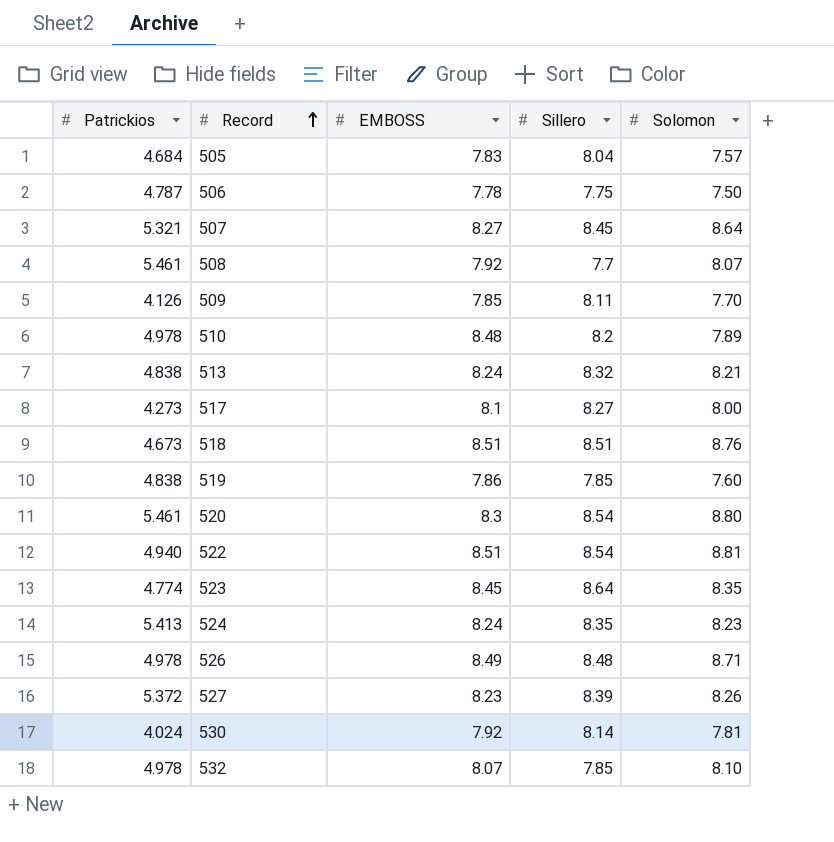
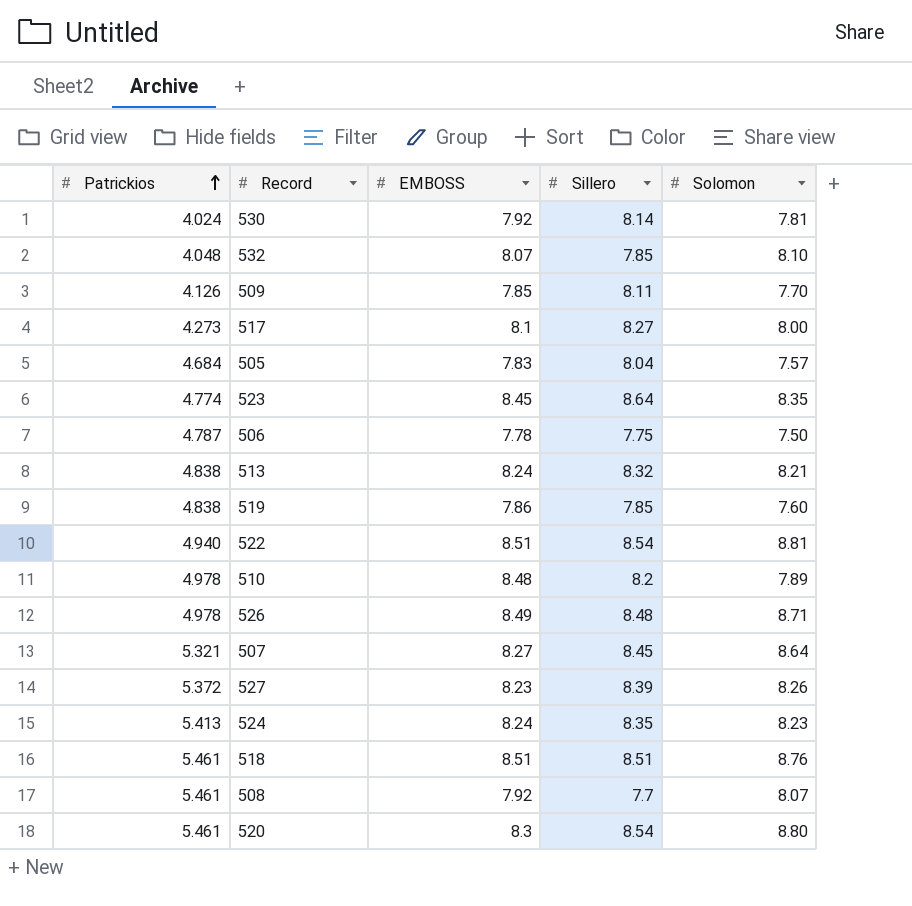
row order: Record ascending -> Patrickios ascending
532 | Patrickios: 4.978 -> 4.048
518 | Patrickios: 4.673 -> 5.461

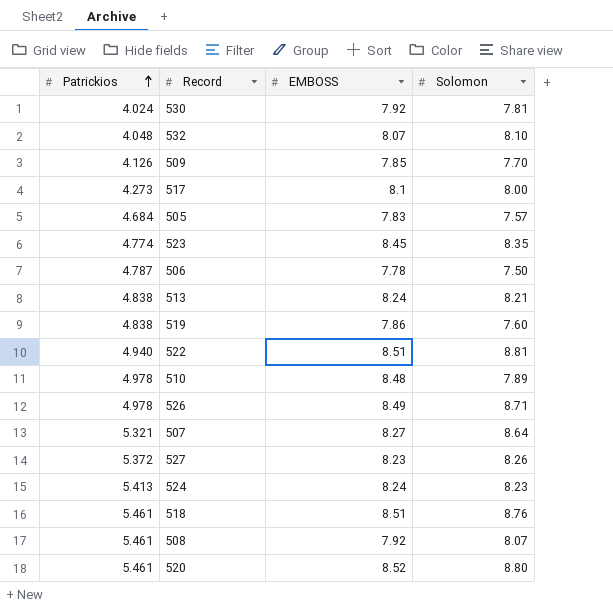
column Sillero | position: 4 -> none
520 | EMBOSS: 8.3 -> 8.52

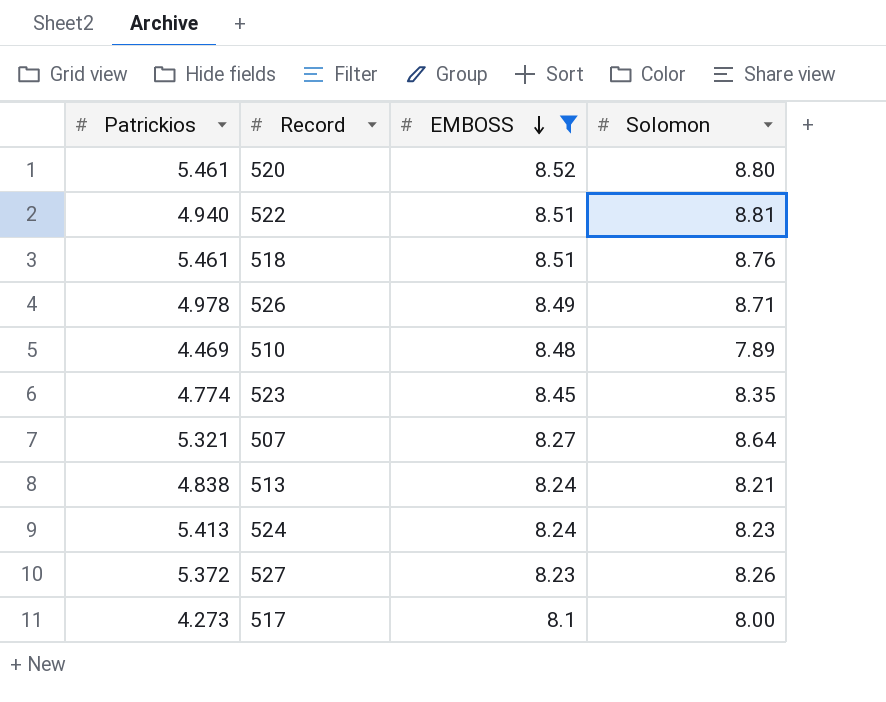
filter: none -> EMBOSS >= 8.1
row order: Patrickios ascending -> EMBOSS descending
510 | Patrickios: 4.978 -> 4.469

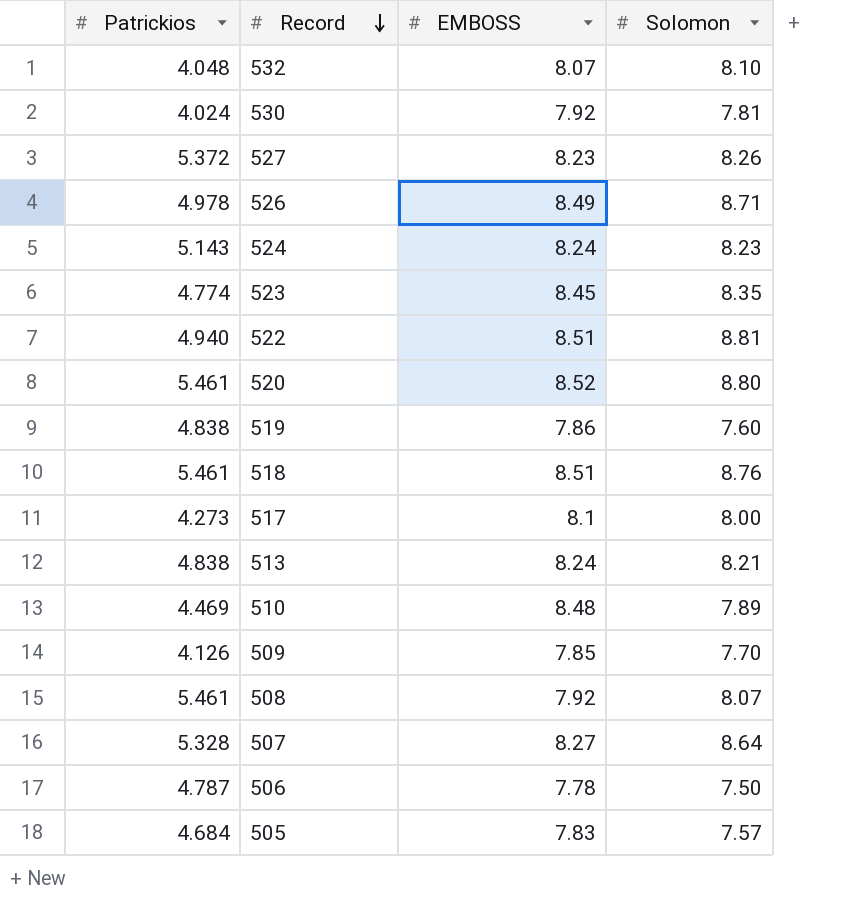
filter: EMBOSS >= 8.1 -> none
row order: EMBOSS descending -> Record descending
524 | Patrickios: 5.413 -> 5.143
507 | Patrickios: 5.321 -> 5.328

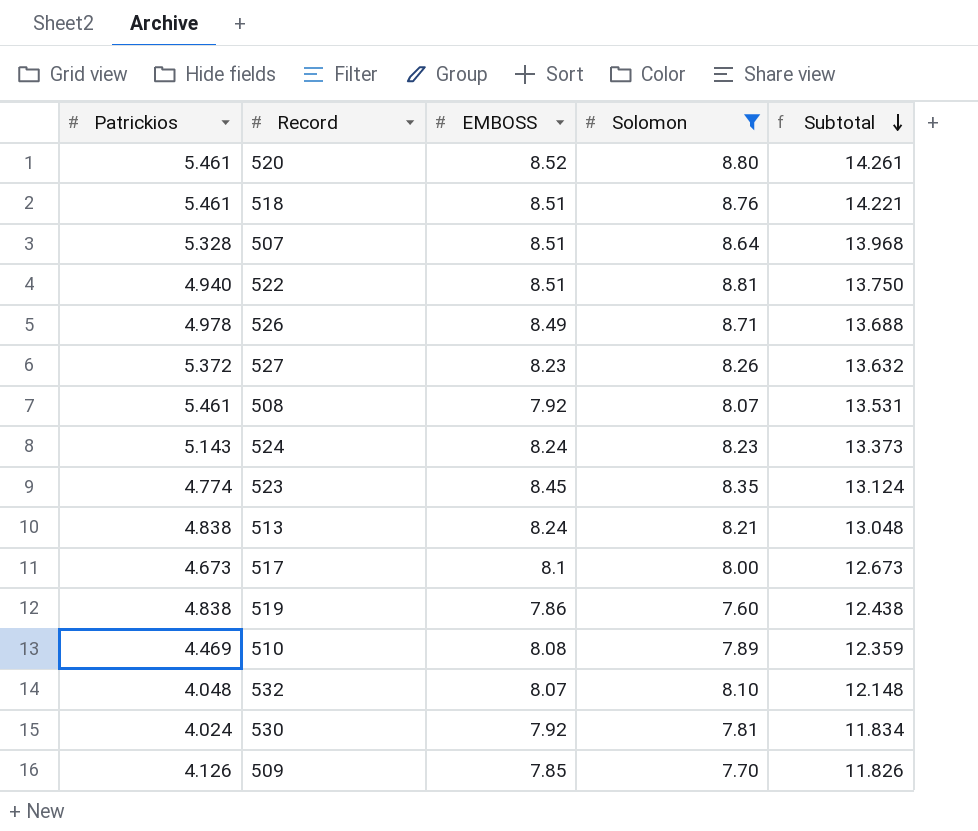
filter: none -> Solomon >= 7.60
row order: Record descending -> Subtotal descending
column Subtotal | formula: none -> [Patrickios] + [Solomon]
507 | EMBOSS: 8.27 -> 8.51
517 | Patrickios: 4.273 -> 4.673
510 | EMBOSS: 8.48 -> 8.08

